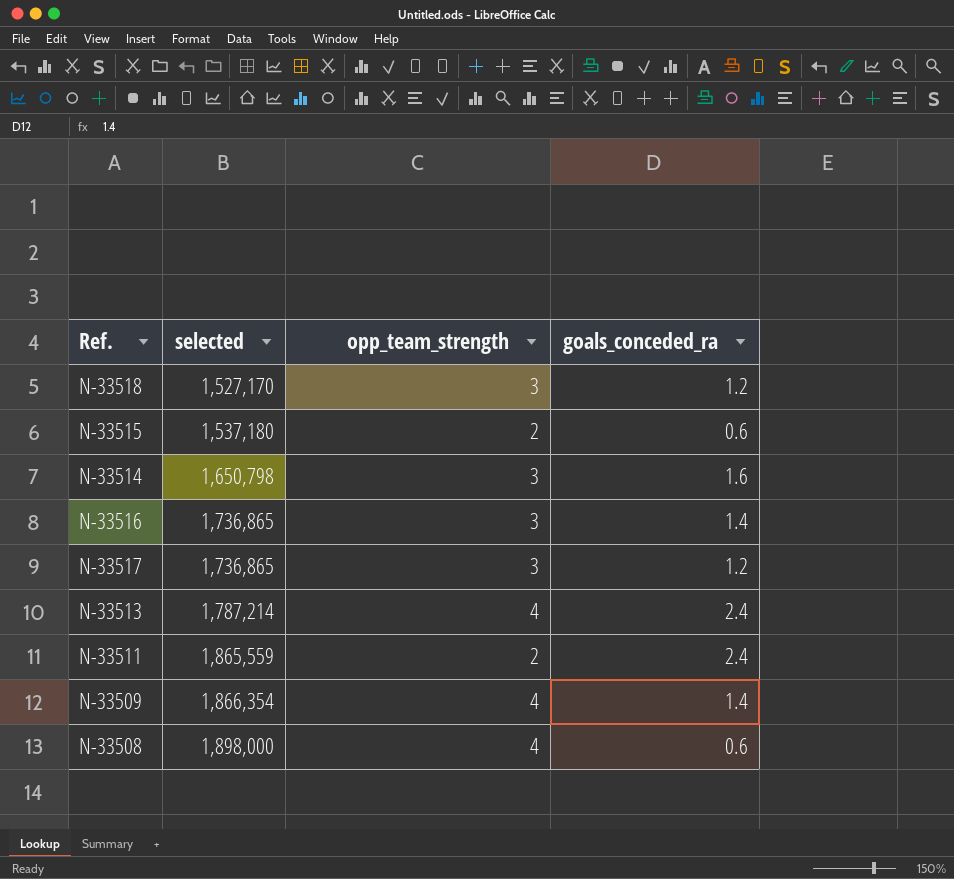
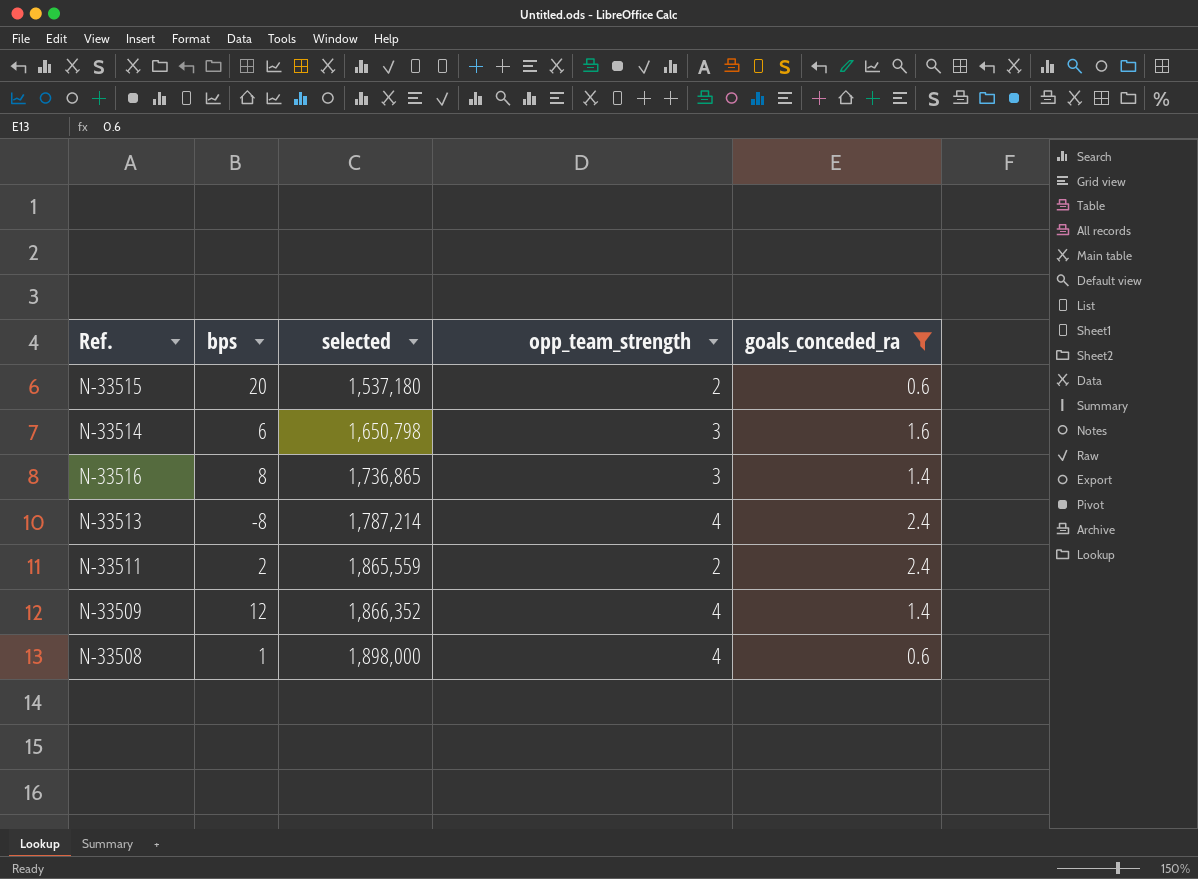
filter: none -> goals_conceded_ra != 1.2
column bps | position: none -> 2
N-33509 | selected: 1,866,354 -> 1,866,352

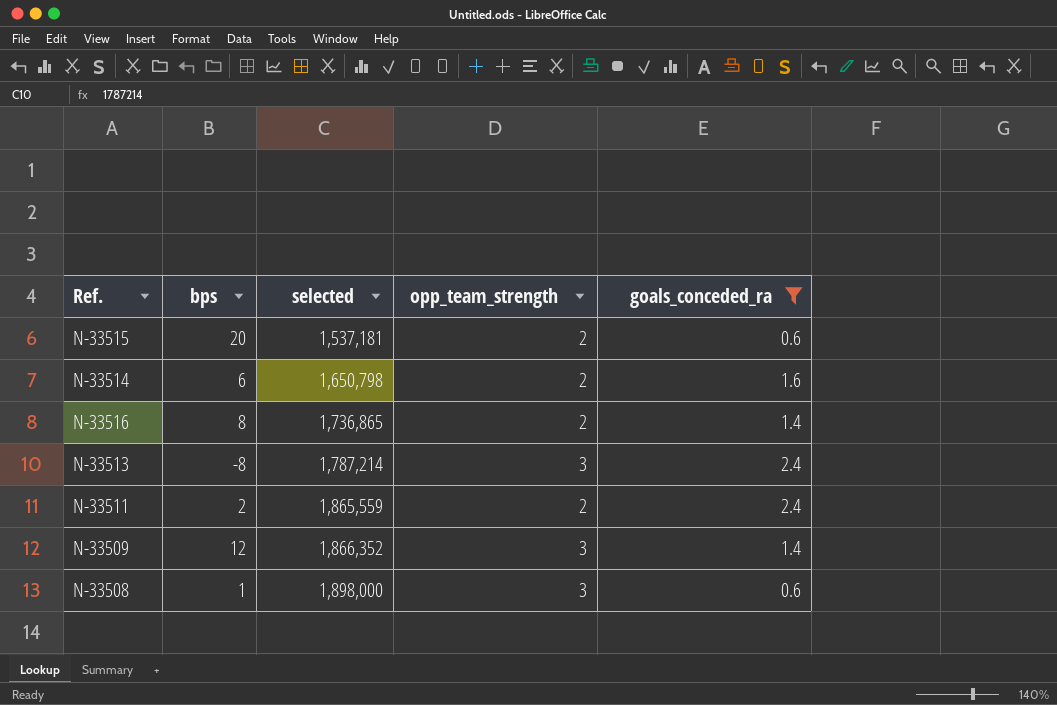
N-33515 | selected: 1,537,180 -> 1,537,181
N-33514 | opp_team_strength: 3 -> 2
N-33516 | opp_team_strength: 3 -> 2
N-33513 | opp_team_strength: 4 -> 3
N-33509 | opp_team_strength: 4 -> 3
N-33508 | opp_team_strength: 4 -> 3

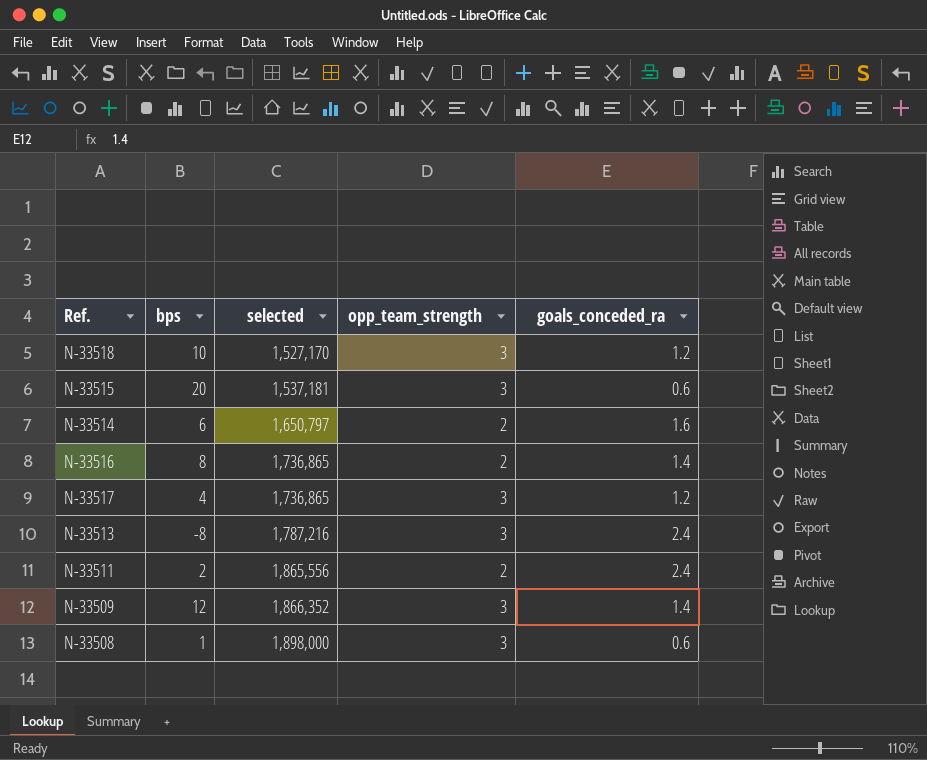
filter: goals_conceded_ra != 1.2 -> none
N-33515 | opp_team_strength: 2 -> 3
N-33514 | selected: 1,650,798 -> 1,650,797
N-33513 | selected: 1,787,214 -> 1,787,216
N-33511 | selected: 1,865,559 -> 1,865,556

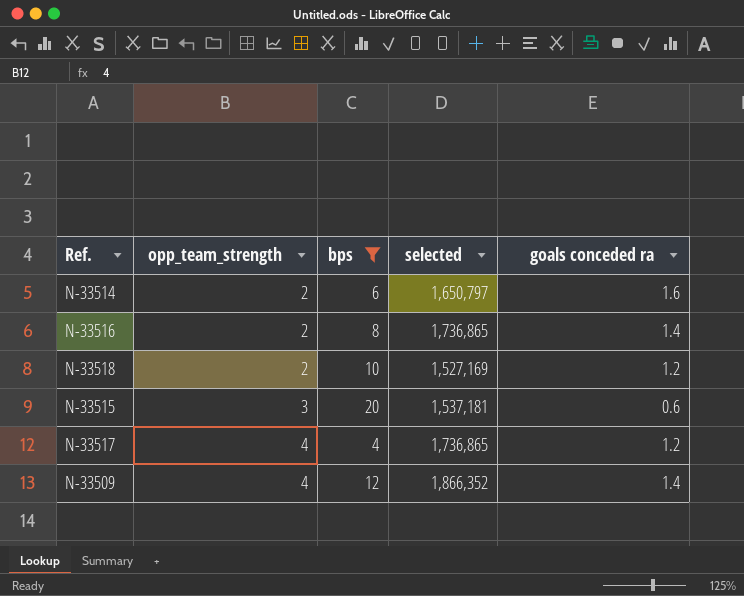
filter: none -> bps >= 4
row order: selected ascending -> opp_team_strength ascending
column opp_team_strength | position: 4 -> 2
column name: goals_conceded_ra -> goals conceded ra
N-33518 | opp_team_strength: 3 -> 2
N-33518 | selected: 1,527,170 -> 1,527,169
N-33517 | opp_team_strength: 3 -> 4
N-33509 | opp_team_strength: 3 -> 4

